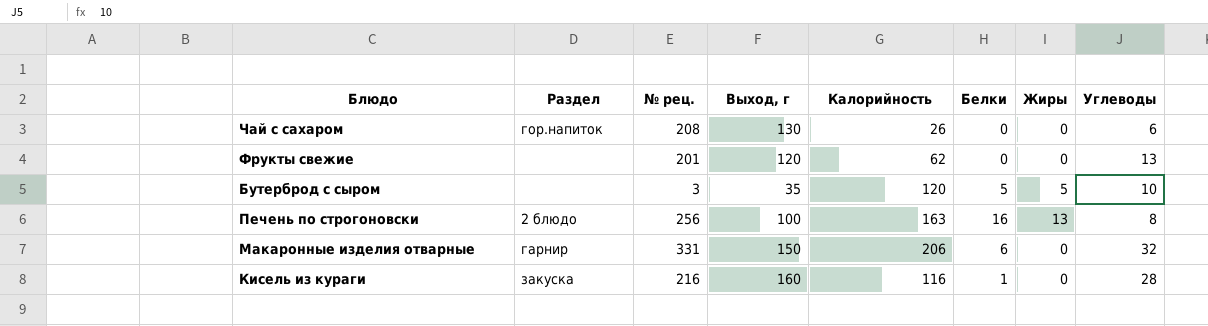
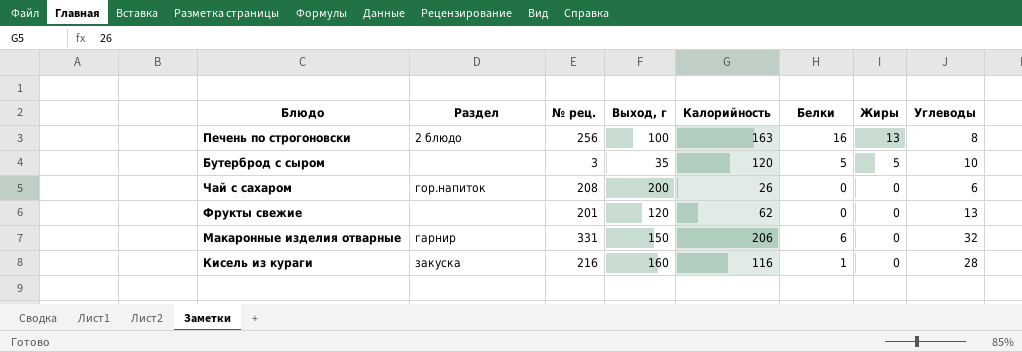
row order: none -> Жиры descending
Чай с сахаром | Выход, г: 130 -> 200

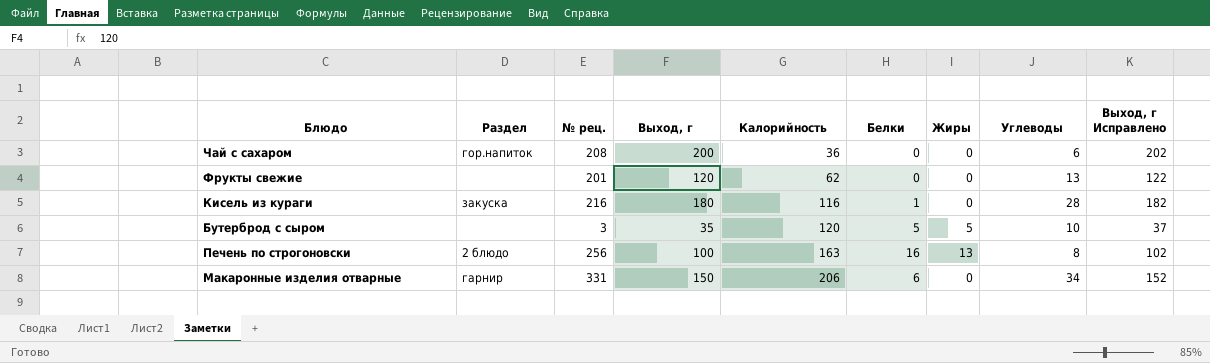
row order: Жиры descending -> Калорийность ascending
column Выход, г Исправлено | formula: none -> [Выход, г] + 2
Чай с сахаром | Калорийность: 26 -> 36
Кисель из кураги | Выход, г: 160 -> 180
Макаронные изделия отварные | Углеводы: 32 -> 34

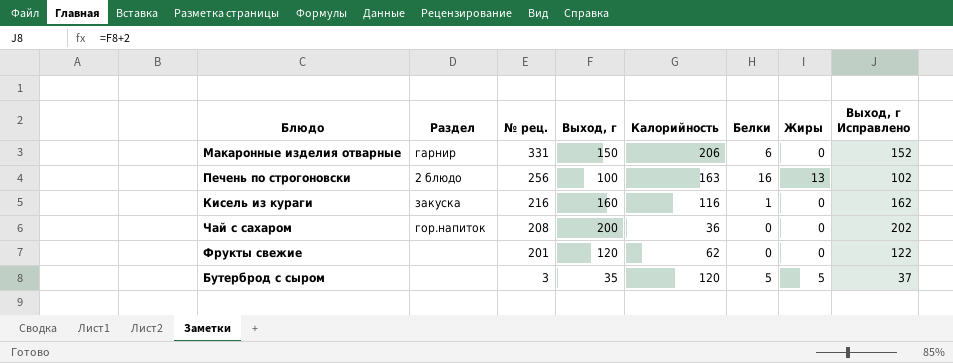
row order: Калорийность ascending -> № рец. descending
column Углеводы | position: 8 -> none
Кисель из кураги | Выход, г: 180 -> 160
Кисель из кураги | Выход, г Исправлено: 182 -> 162

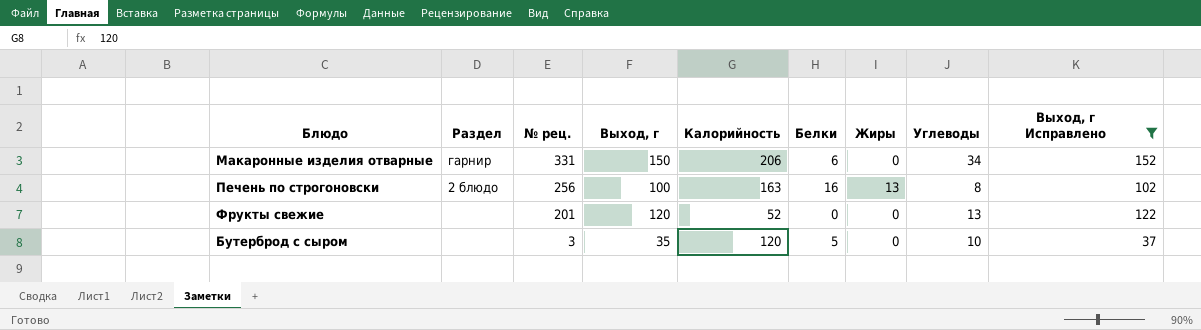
filter: none -> Выход, г Исправлено <= 152
column Углеводы | position: none -> 8
Фрукты свежие | Калорийность: 62 -> 52
Бутерброд с сыром | Жиры: 5 -> 0

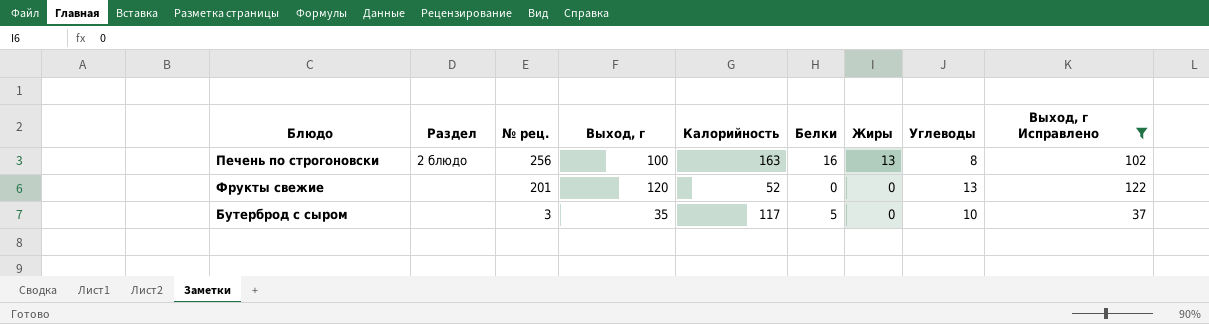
row Макаронные изделия отварные: гарнир | 331 | 150 | 206 | 6 | 0 | 34 | 152 -> none
Бутерброд с сыром | Калорийность: 120 -> 117

